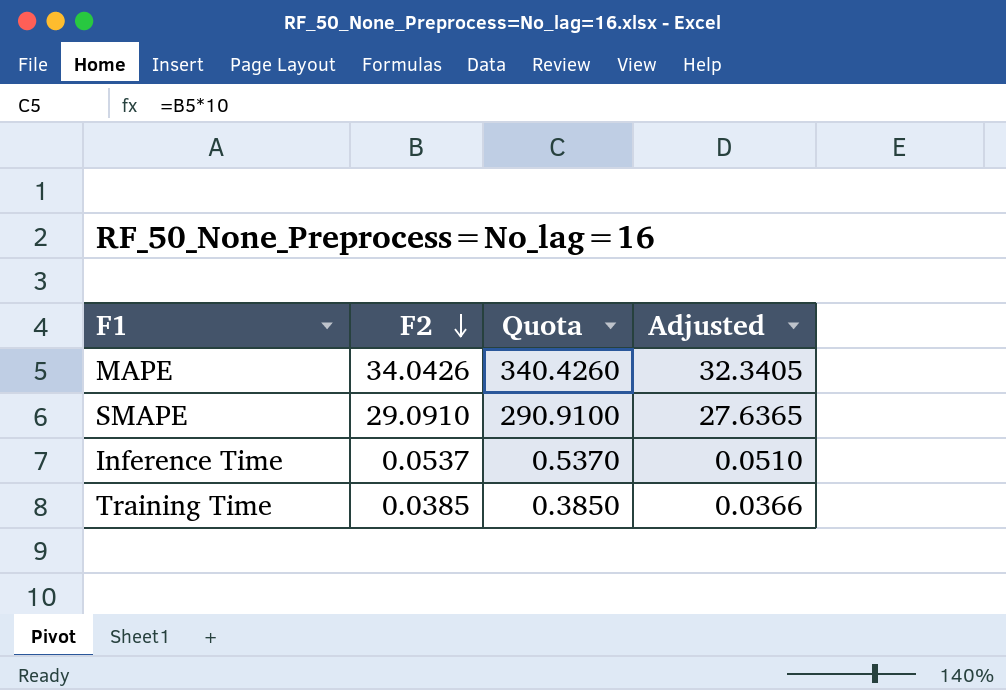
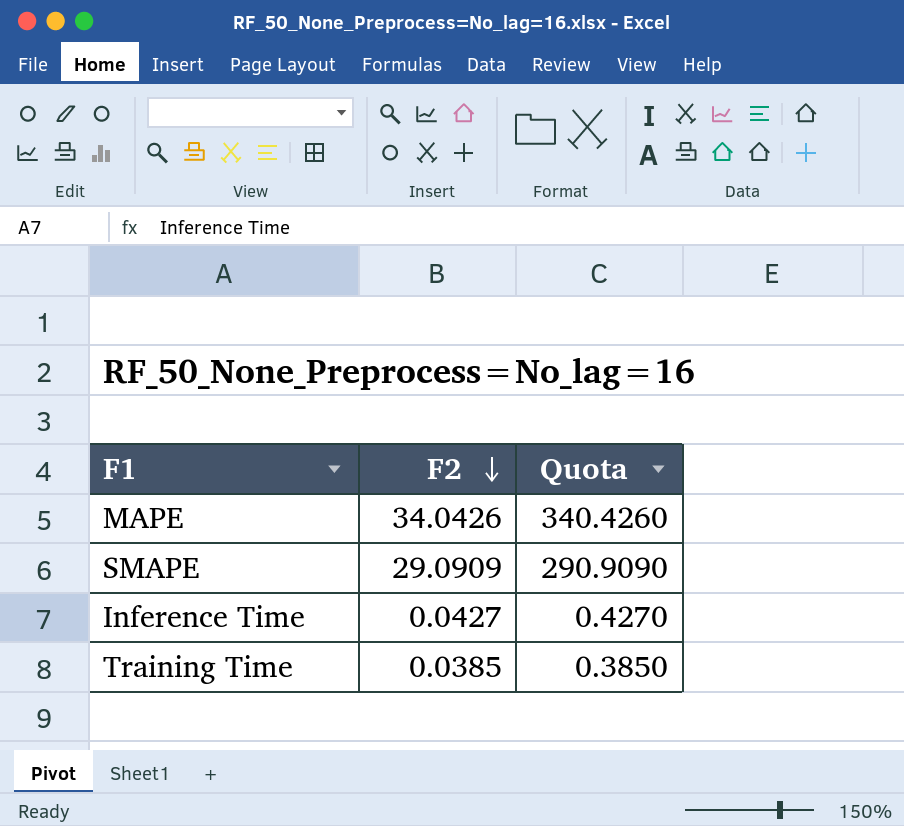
column Adjusted | formula: [F2] * 0.95 -> none
SMAPE | F2: 29.0910 -> 29.0909
SMAPE | Quota: 290.9100 -> 290.9090
Inference Time | F2: 0.0537 -> 0.0427
Inference Time | Quota: 0.5370 -> 0.4270

